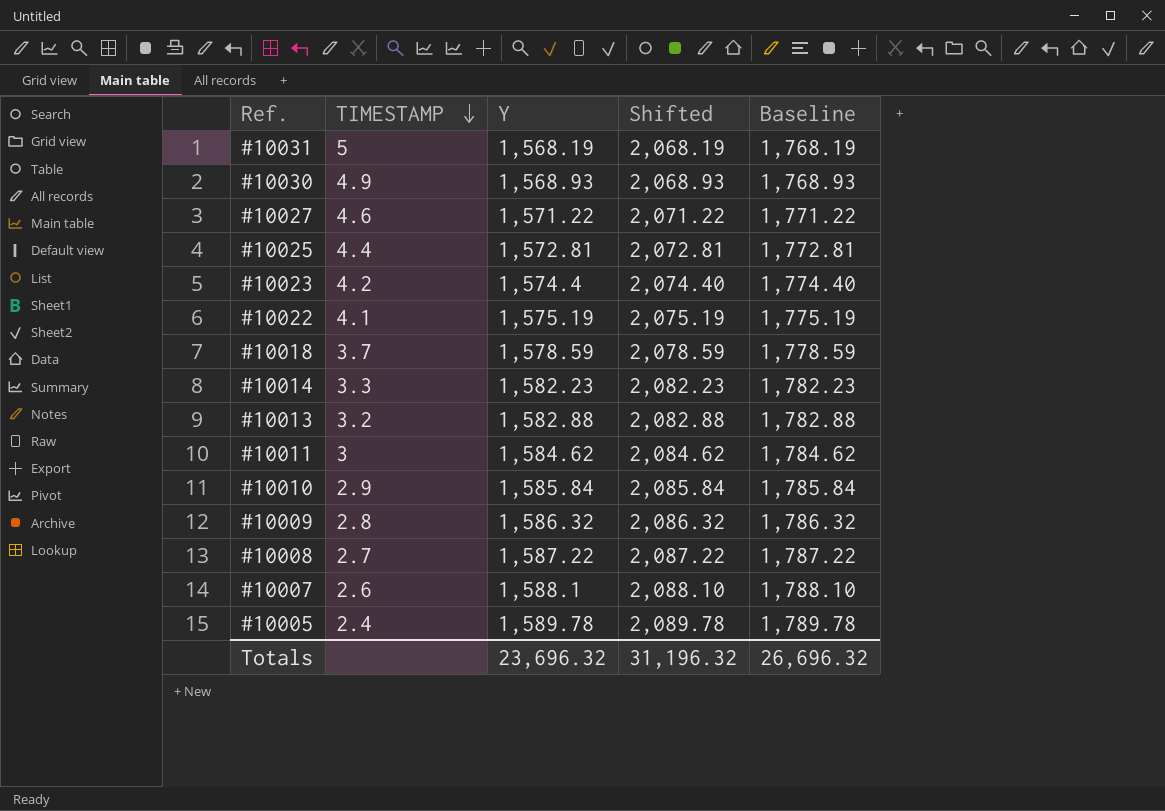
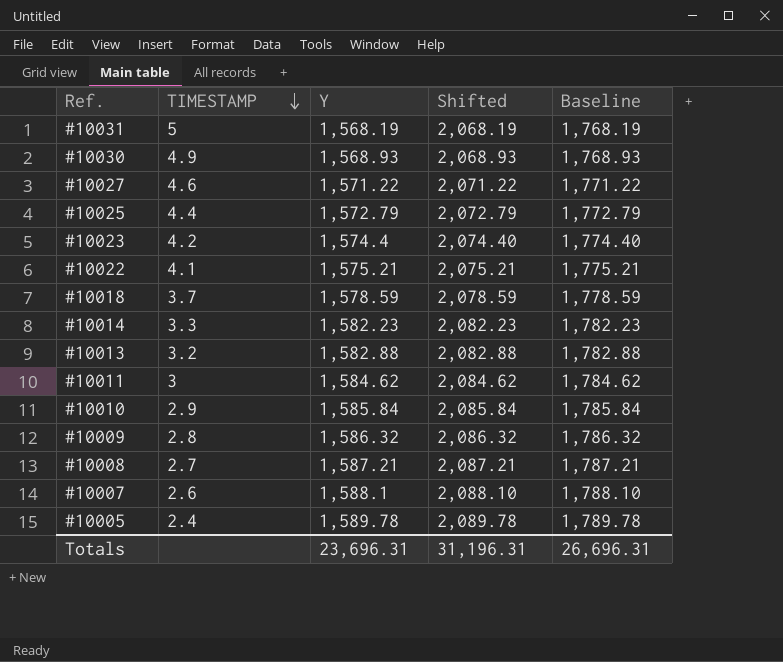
#10025 | Y: 1,572.81 -> 1,572.79
#10025 | Shifted: 2,072.81 -> 2,072.79
#10025 | Baseline: 1,772.81 -> 1,772.79
#10022 | Y: 1,575.19 -> 1,575.21
#10022 | Shifted: 2,075.19 -> 2,075.21
#10022 | Baseline: 1,775.19 -> 1,775.21
#10008 | Y: 1,587.22 -> 1,587.21
#10008 | Shifted: 2,087.22 -> 2,087.21
#10008 | Baseline: 1,787.22 -> 1,787.21
Totals | Y: 23,696.32 -> 23,696.31
Totals | Shifted: 31,196.32 -> 31,196.31
Totals | Baseline: 26,696.32 -> 26,696.31

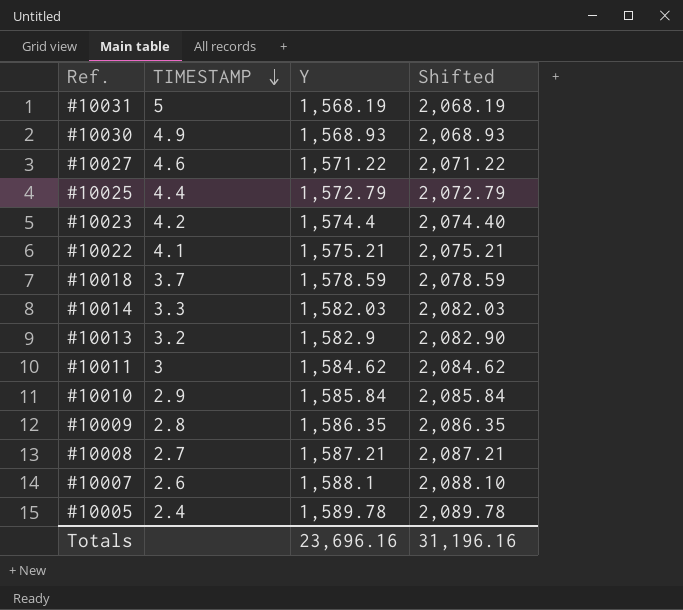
column Baseline | formula: [Y] + 200 -> none
#10014 | Y: 1,582.23 -> 1,582.03
#10014 | Shifted: 2,082.23 -> 2,082.03
#10013 | Y: 1,582.88 -> 1,582.9
#10013 | Shifted: 2,082.88 -> 2,082.90
#10009 | Y: 1,586.32 -> 1,586.35
#10009 | Shifted: 2,086.32 -> 2,086.35
Totals | Y: 23,696.31 -> 23,696.16
Totals | Shifted: 31,196.31 -> 31,196.16

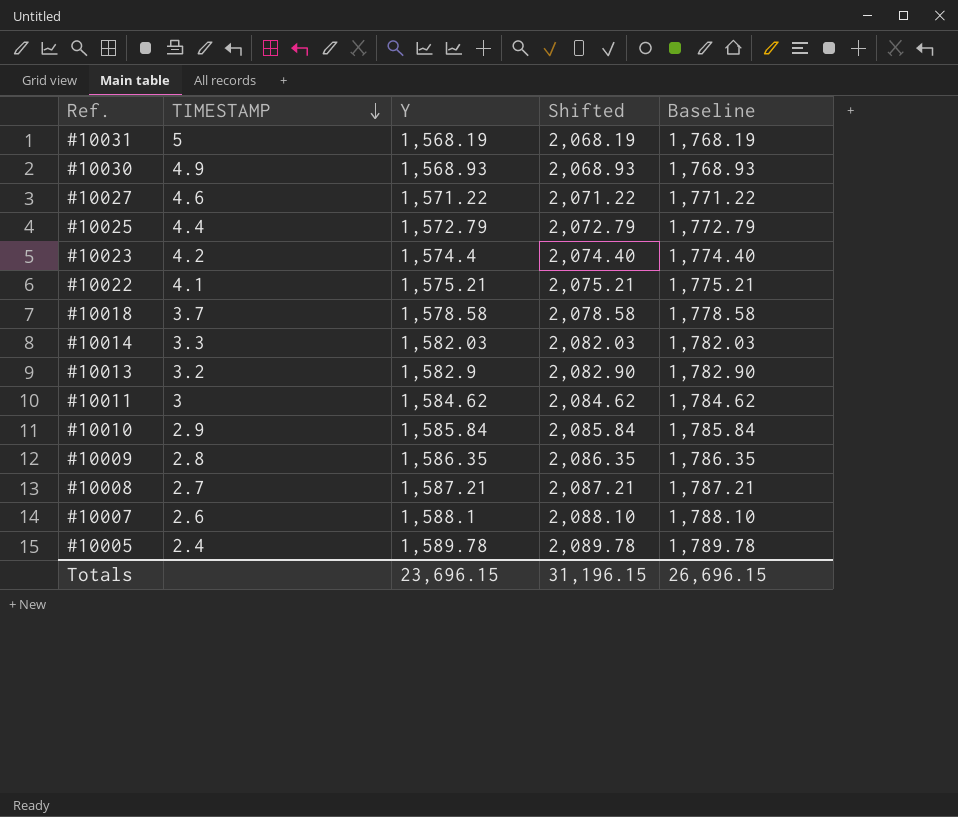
column Baseline | formula: none -> [Y] + 200
#10018 | Y: 1,578.59 -> 1,578.58
#10018 | Shifted: 2,078.59 -> 2,078.58
Totals | Y: 23,696.16 -> 23,696.15
Totals | Shifted: 31,196.16 -> 31,196.15

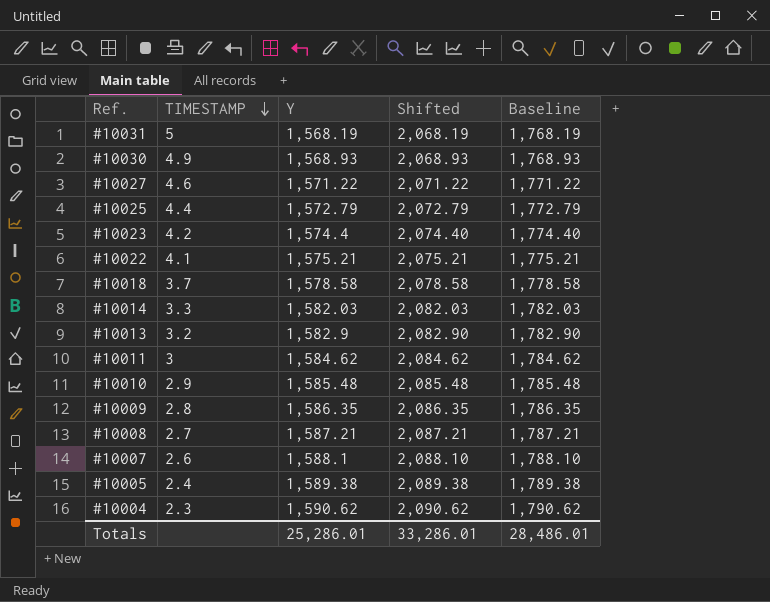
#10010 | Y: 1,585.84 -> 1,585.48
#10010 | Shifted: 2,085.84 -> 2,085.48
#10010 | Baseline: 1,785.84 -> 1,785.48
#10005 | Y: 1,589.78 -> 1,589.38
#10005 | Shifted: 2,089.78 -> 2,089.38
#10005 | Baseline: 1,789.78 -> 1,789.38
row #10004: none -> 2.3 | 1,590.62 | 2,090.62 | 1,790.62
Totals | Y: 23,696.15 -> 25,286.01
Totals | Shifted: 31,196.15 -> 33,286.01
Totals | Baseline: 26,696.15 -> 28,486.01

